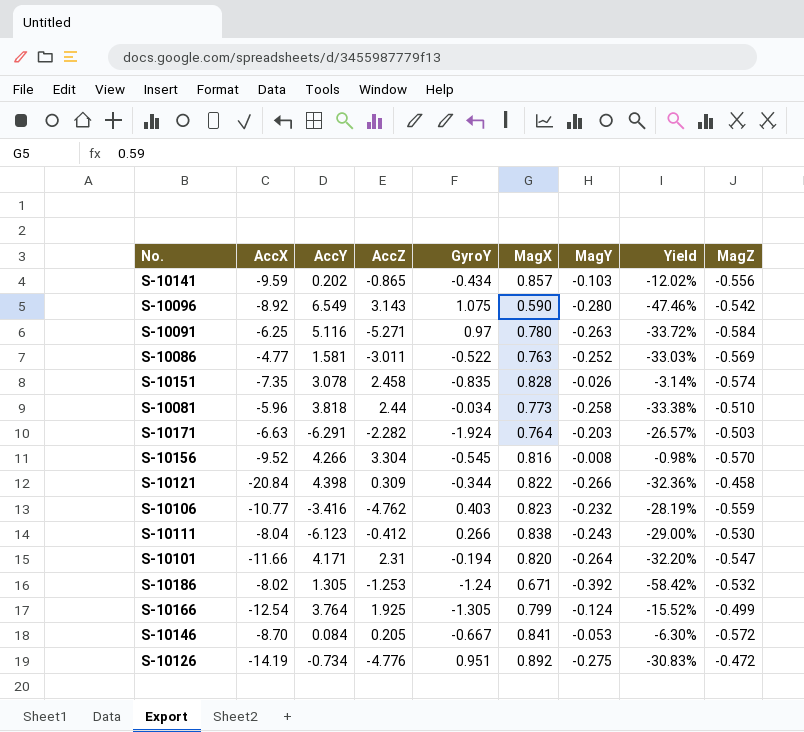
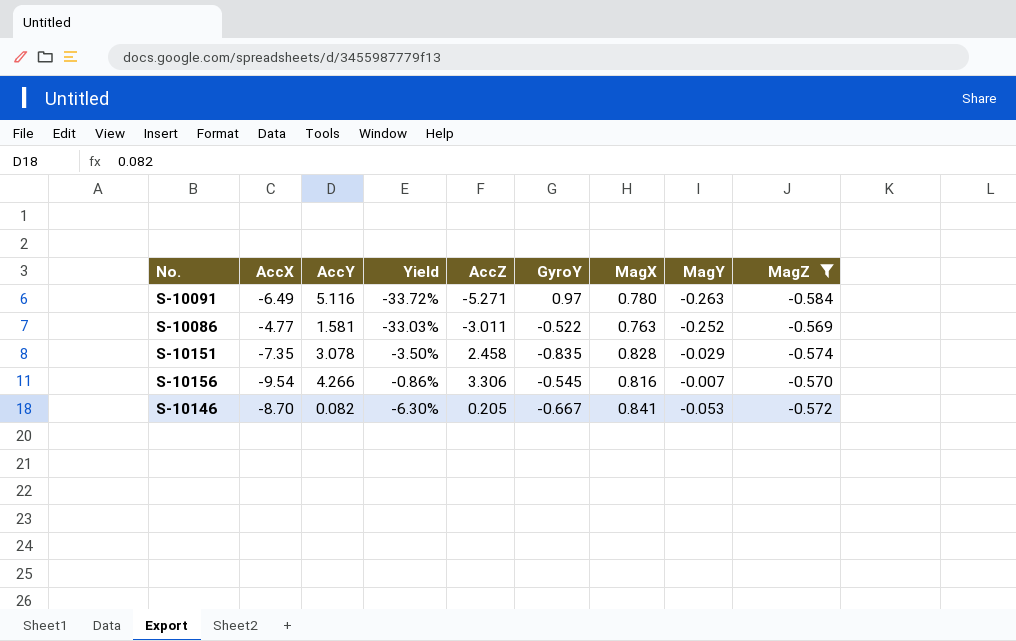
filter: none -> MagZ <= -0.569
column Yield | position: 8 -> 4
S-10091 | AccX: -6.25 -> -6.49
S-10151 | Yield: -3.14% -> -3.50%
S-10151 | MagY: -0.026 -> -0.029
S-10156 | AccX: -9.52 -> -9.54
S-10156 | Yield: -0.98% -> -0.86%
S-10156 | AccZ: 3.304 -> 3.306
S-10156 | MagY: -0.008 -> -0.007
S-10146 | AccY: 0.084 -> 0.082

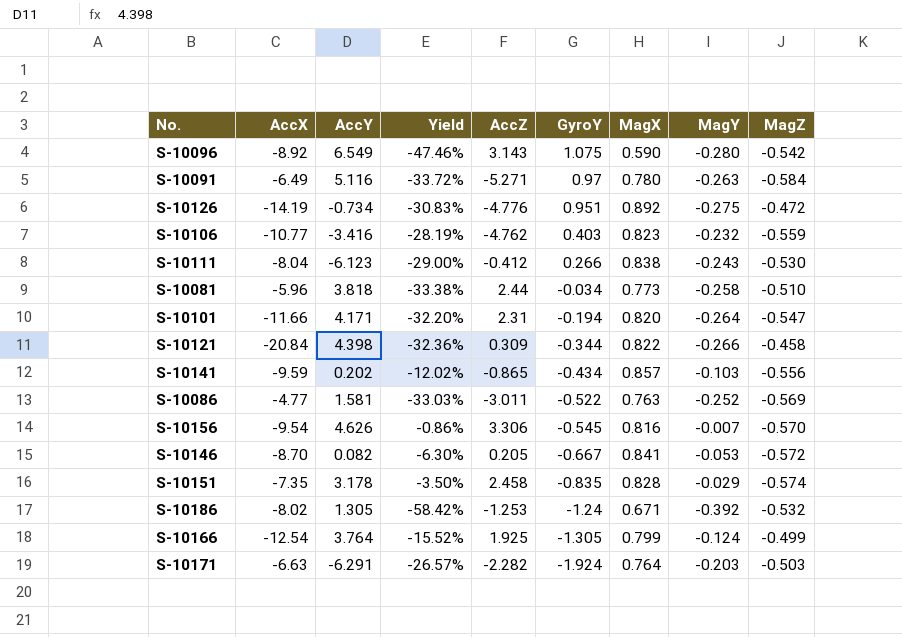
filter: MagZ <= -0.569 -> none
row order: none -> GyroY descending
S-10156 | AccY: 4.266 -> 4.626
S-10151 | AccY: 3.078 -> 3.178

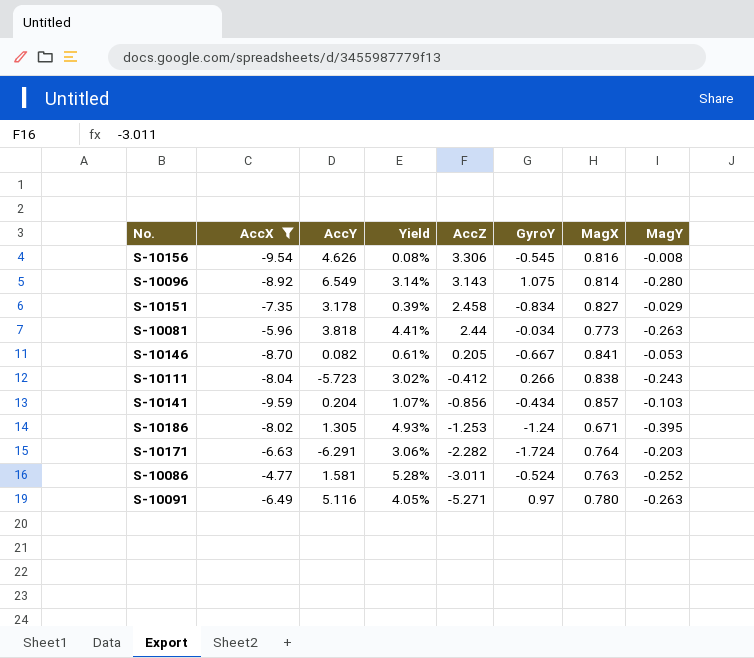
filter: none -> AccX >= -9.59
row order: GyroY descending -> AccZ descending
column MagZ | position: 9 -> none
column Yield | formula: [MagY] / [MagX] -> [MagY] / [AccX]
S-10156 | MagY: -0.007 -> -0.008
S-10096 | MagX: 0.590 -> 0.814
S-10151 | GyroY: -0.835 -> -0.834
S-10151 | MagX: 0.828 -> 0.827
S-10081 | MagY: -0.258 -> -0.263
S-10111 | AccY: -6.123 -> -5.723
S-10141 | AccY: 0.202 -> 0.204
S-10141 | AccZ: -0.865 -> -0.856
S-10186 | MagY: -0.392 -> -0.395
S-10171 | GyroY: -1.924 -> -1.724
S-10086 | GyroY: -0.522 -> -0.524

